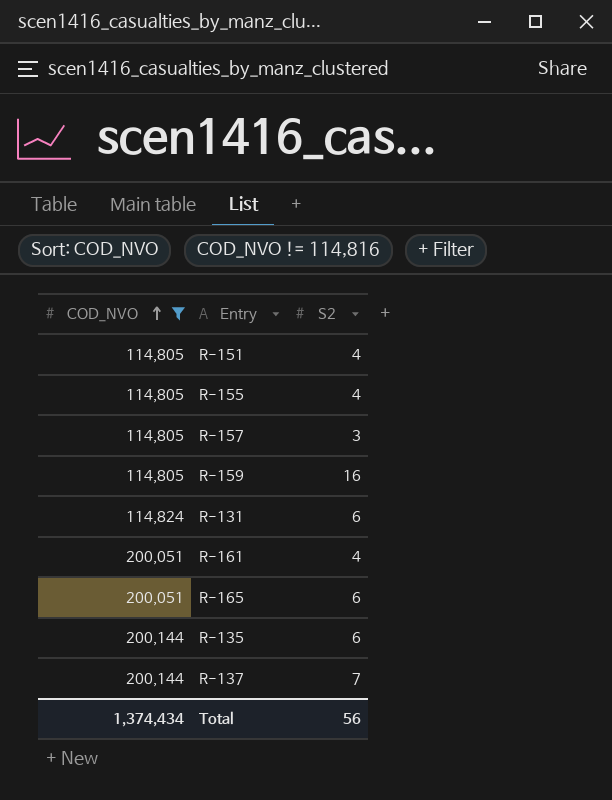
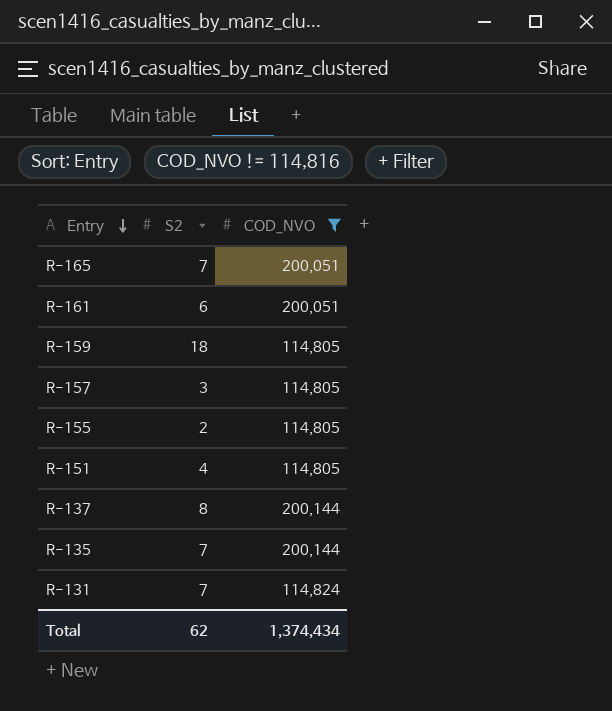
row order: COD_NVO ascending -> Entry descending
column COD_NVO | position: 1 -> 3
R-165 | S2: 6 -> 7
R-161 | S2: 4 -> 6
R-159 | S2: 16 -> 18
R-155 | S2: 4 -> 2
R-137 | S2: 7 -> 8
R-135 | S2: 6 -> 7
R-131 | S2: 6 -> 7
Total | S2: 56 -> 62

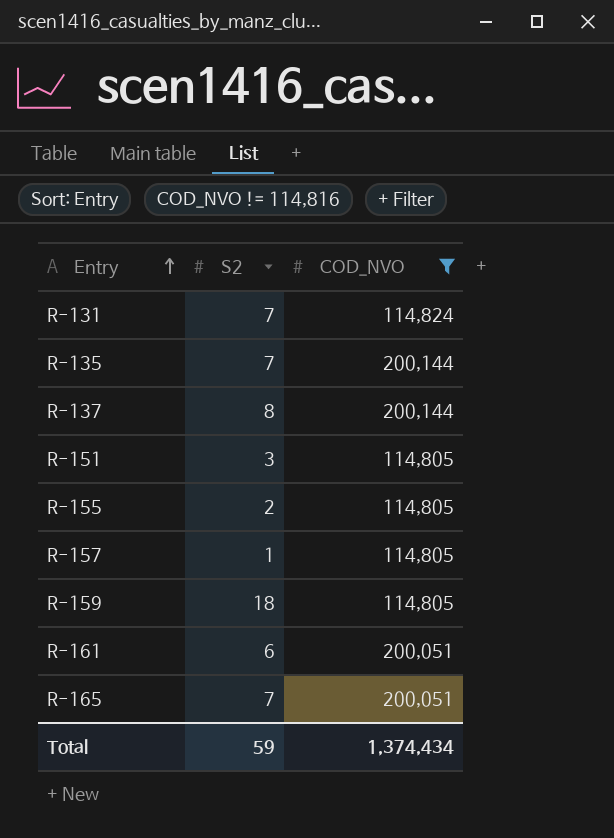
row order: Entry descending -> Entry ascending
R-151 | S2: 4 -> 3
R-157 | S2: 3 -> 1
Total | S2: 62 -> 59

